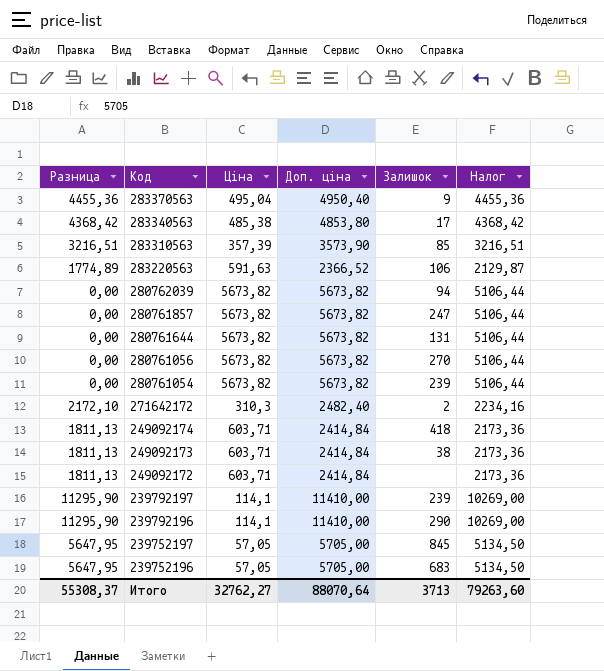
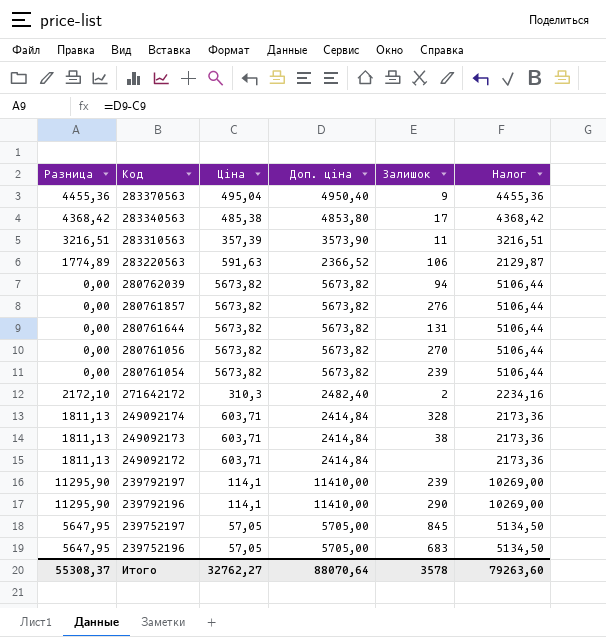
283310563 | Залишок: 85 -> 11
280761857 | Залишок: 247 -> 276
249092174 | Залишок: 418 -> 328
Итого | Залишок: 3713 -> 3578

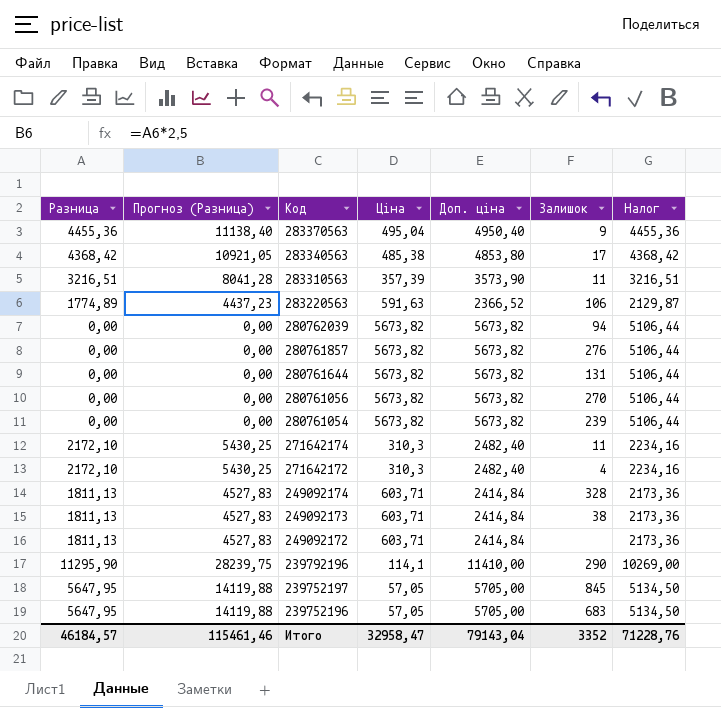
column Прогноз (Разница) | formula: none -> [Разница] * 2,5
row 239792197: 11295,90 | 114,1 | 11410,00 | 239 | 10269,00 -> none
row 271642174: none -> 2172,10 | 5430,25 | 310,3 | 2482,40 | 11 | 2234,16
271642172 | Залишок: 2 -> 4
Итого | Разница: 55308,37 -> 46184,57
Итого | Ціна: 32762,27 -> 32958,47
Итого | Доп. ціна: 88070,64 -> 79143,04
Итого | Залишок: 3578 -> 3352
Итого | Налог: 79263,60 -> 71228,76

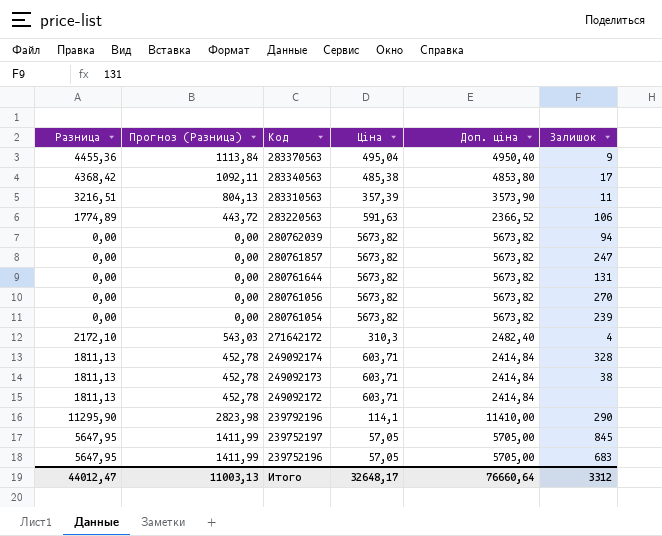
column Налог | formula: [Доп. ціна] * 0,9 -> none
column Прогноз (Разница) | formula: [Разница] * 2,5 -> [Разница] * 0,25
row 271642174: 2172,10 | 5430,25 | 310,3 | 2482,40 | 11 | 2234,16 -> none
280761857 | Залишок: 276 -> 247
Итого | Разница: 46184,57 -> 44012,47
Итого | Прогноз (Разница): 115461,46 -> 11003,13
Итого | Ціна: 32958,47 -> 32648,17
Итого | Доп. ціна: 79143,04 -> 76660,64
Итого | Залишок: 3352 -> 3312

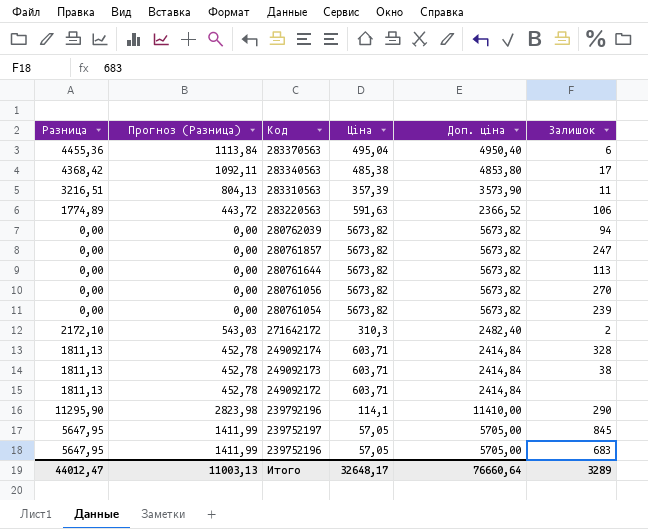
283370563 | Залишок: 9 -> 6
280761644 | Залишок: 131 -> 113
271642172 | Залишок: 4 -> 2
Итого | Залишок: 3312 -> 3289

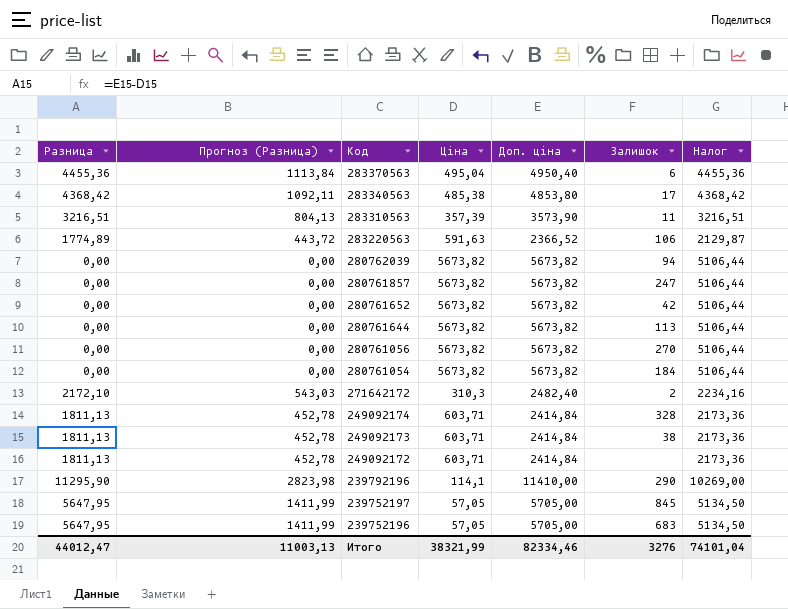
column Налог | formula: none -> [Доп. ціна] * 0,9
row 280761652: none -> 0,00 | 0,00 | 5673,82 | 5673,82 | 42 | 5106,44
280761054 | Залишок: 239 -> 184
Итого | Ціна: 32648,17 -> 38321,99
Итого | Доп. ціна: 76660,64 -> 82334,46
Итого | Залишок: 3289 -> 3276

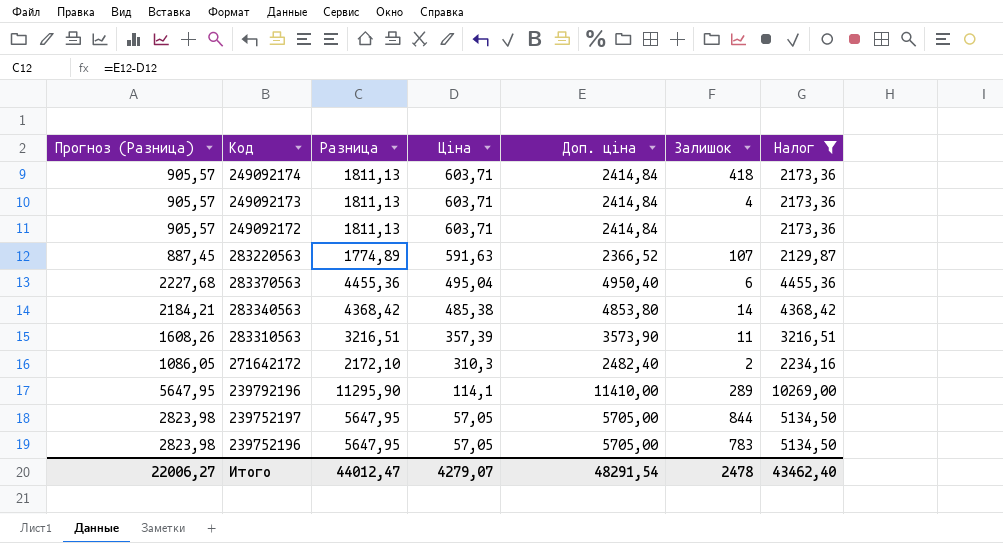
filter: none -> Налог != 5106,44
row order: Код descending -> Ціна descending
column Прогноз (Разница) | formula: [Разница] * 0,25 -> [Разница] * 0,5
column Разница | position: 1 -> 3
249092174 | Залишок: 328 -> 418
249092173 | Залишок: 38 -> 4
283220563 | Залишок: 106 -> 107
283340563 | Залишок: 17 -> 14
239792196 | Залишок: 290 -> 289
239752197 | Залишок: 845 -> 844
239752196 | Залишок: 683 -> 783
Итого | Прогноз (Разница): 11003,13 -> 22006,27
Итого | Ціна: 38321,99 -> 4279,07
Итого | Доп. ціна: 82334,46 -> 48291,54
Итого | Залишок: 3276 -> 2478
Итого | Налог: 74101,04 -> 43462,40

